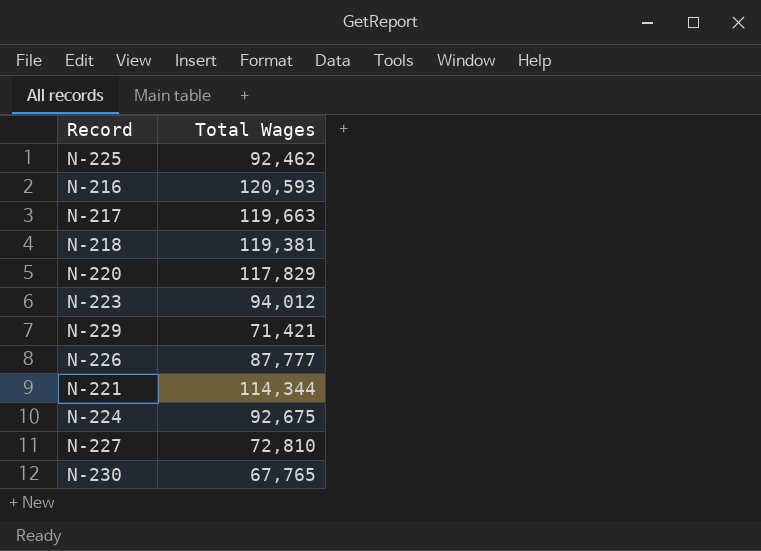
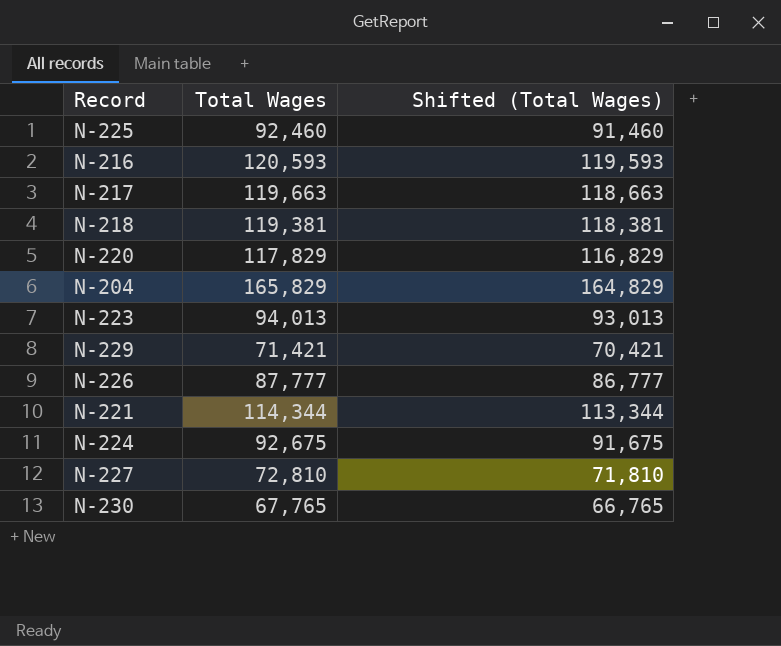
column Shifted (Total Wages) | formula: none -> [Total Wages] - 1000
N-225 | Total Wages: 92,462 -> 92,460
row N-204: none -> 165,829 | 164,829
N-223 | Total Wages: 94,012 -> 94,013

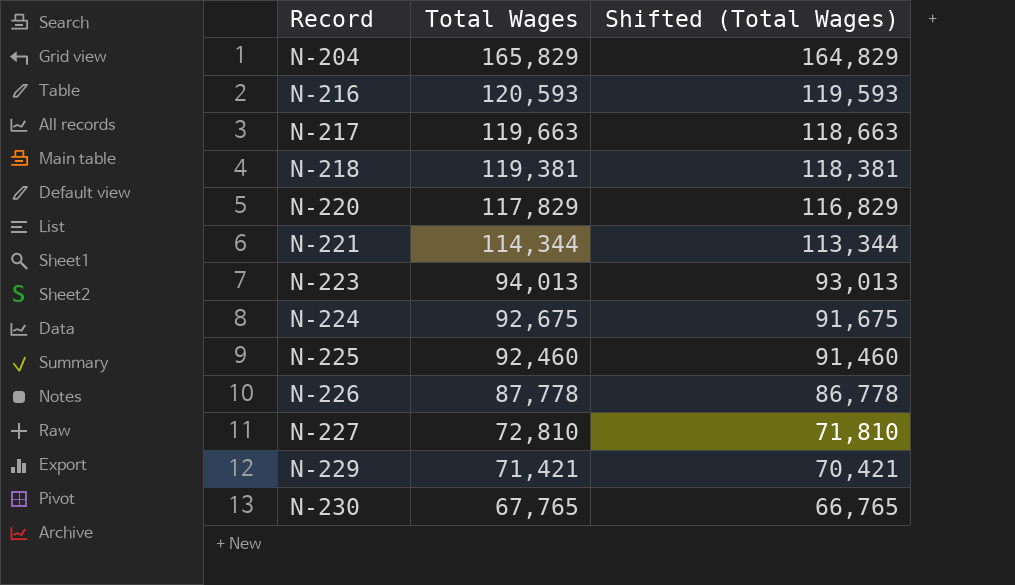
row order: none -> Record ascending
N-226 | Total Wages: 87,777 -> 87,778
N-226 | Shifted (Total Wages): 86,777 -> 86,778

